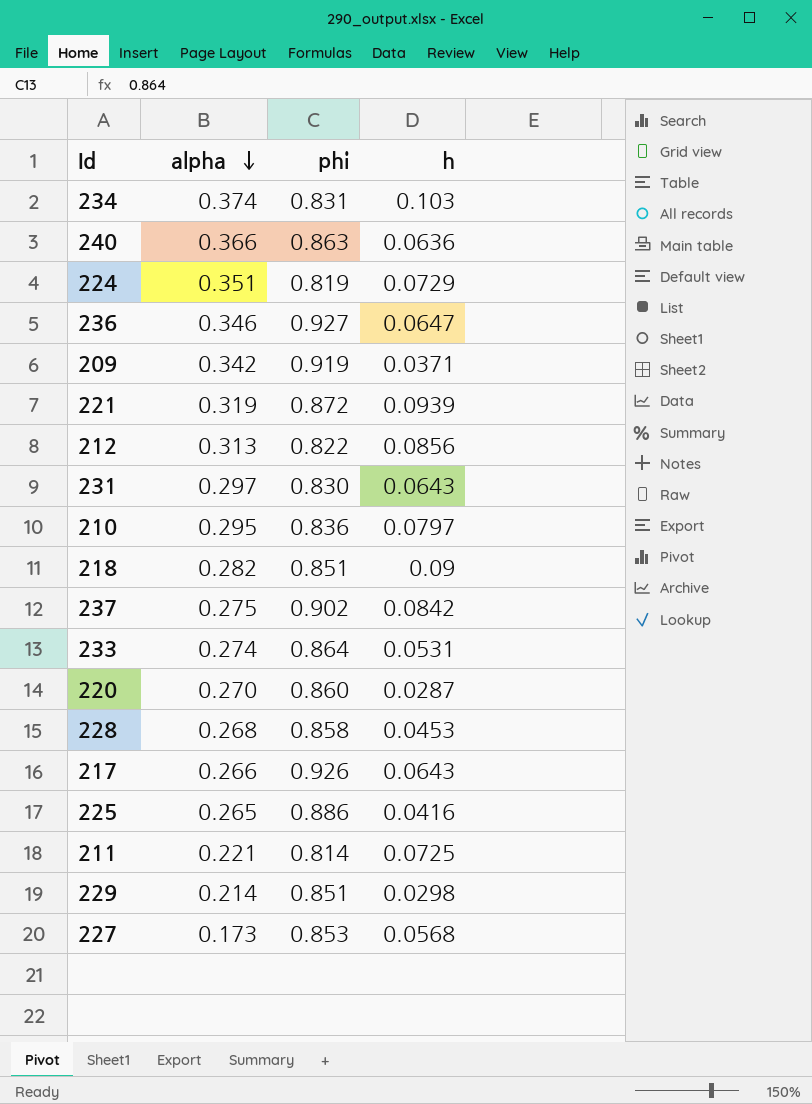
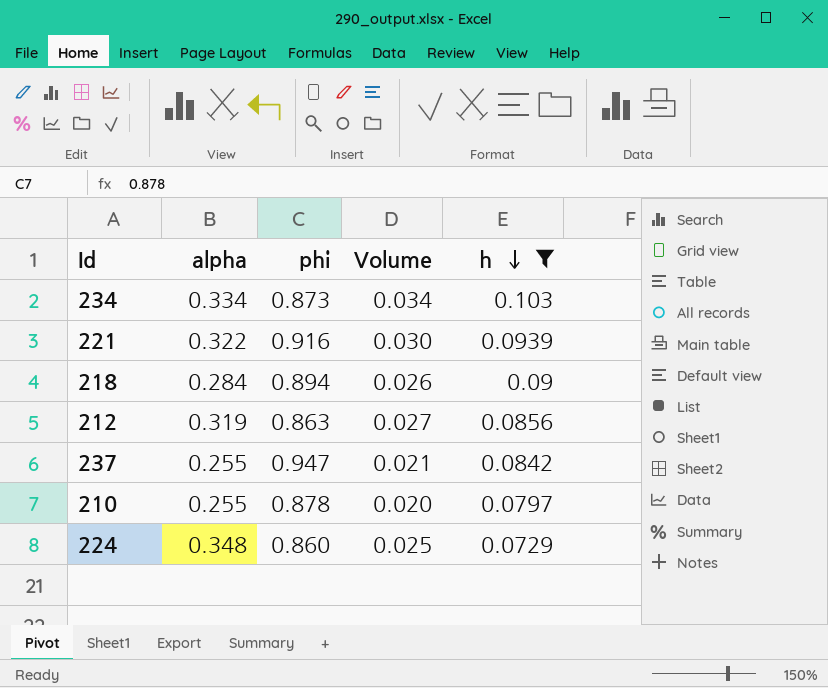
filter: none -> h >= 0.0729
row order: alpha descending -> h descending
column Volume | formula: none -> [alpha] * [h]
234 | alpha: 0.374 -> 0.334
234 | phi: 0.831 -> 0.873
221 | alpha: 0.319 -> 0.322
221 | phi: 0.872 -> 0.916
218 | alpha: 0.282 -> 0.284
218 | phi: 0.851 -> 0.894
212 | alpha: 0.313 -> 0.319
212 | phi: 0.822 -> 0.863
237 | alpha: 0.275 -> 0.255
237 | phi: 0.902 -> 0.947
210 | alpha: 0.295 -> 0.255
210 | phi: 0.836 -> 0.878
224 | alpha: 0.351 -> 0.348
224 | phi: 0.819 -> 0.860

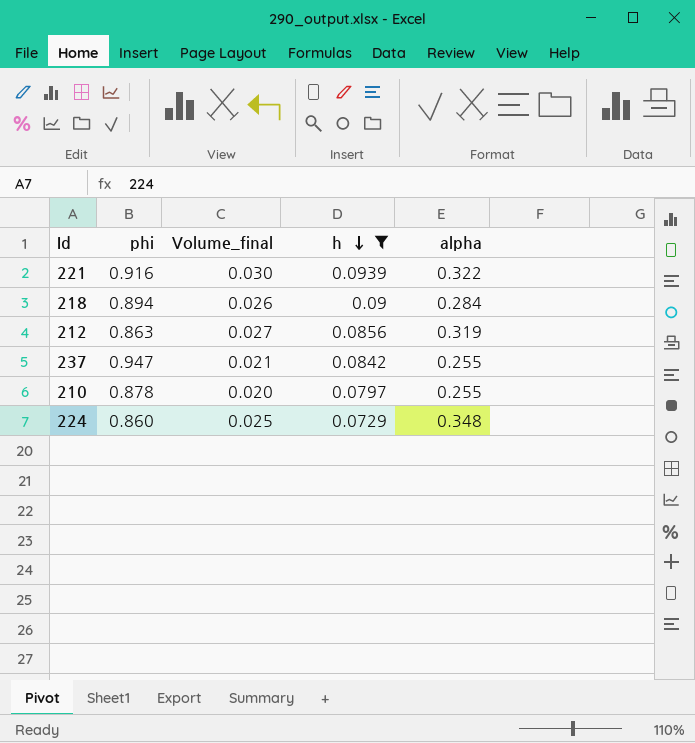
column name: Volume -> Volume_final
column alpha | position: 2 -> 5
row 234: 0.334 | 0.873 | 0.034 | 0.103 -> none

